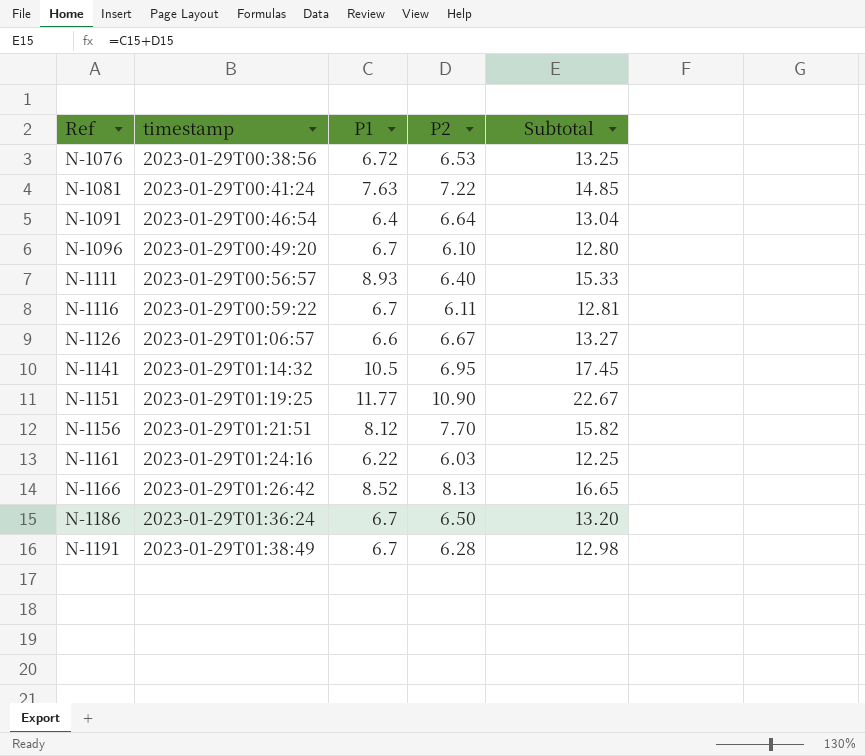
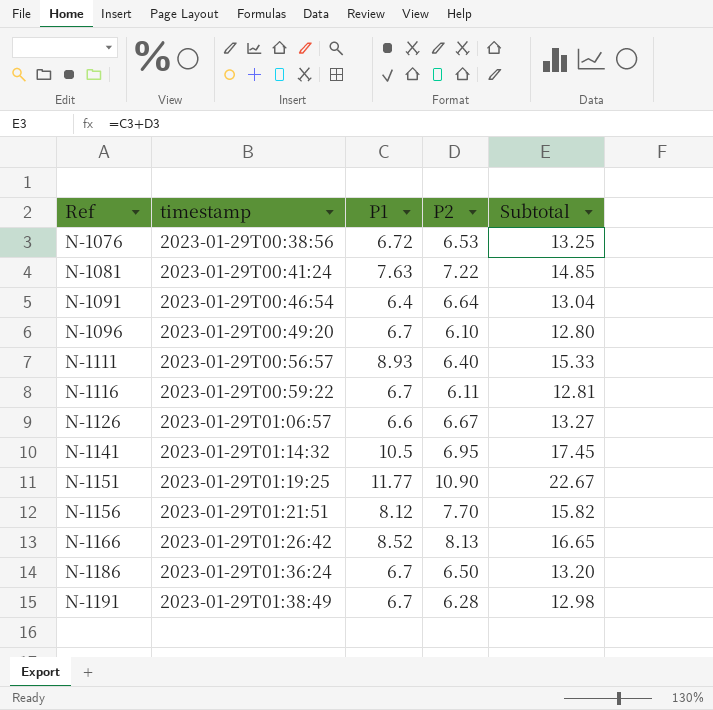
row N-1161: 2023-01-29T01:24:16 | 6.22 | 6.03 | 12.25 -> none

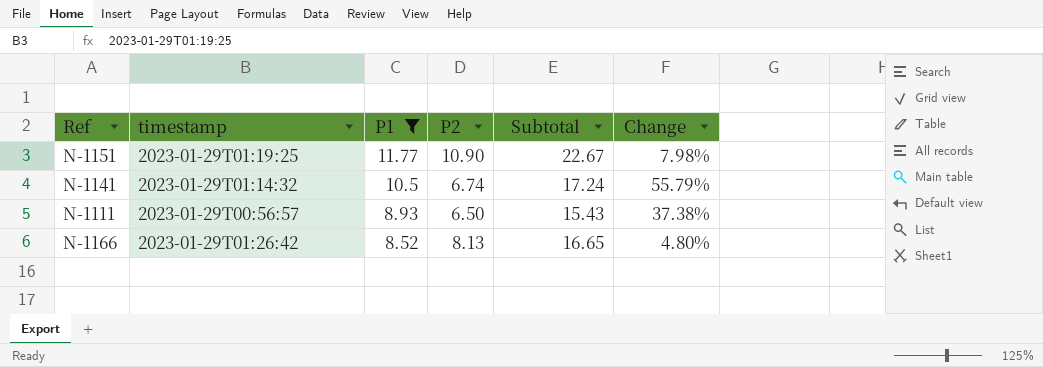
filter: none -> P1 >= 8.52
row order: Ref ascending -> P1 descending
column Change | formula: none -> ([P1] - [P2]) / [P2]
N-1141 | P2: 6.95 -> 6.74
N-1141 | Subtotal: 17.45 -> 17.24
N-1111 | P2: 6.40 -> 6.50
N-1111 | Subtotal: 15.33 -> 15.43

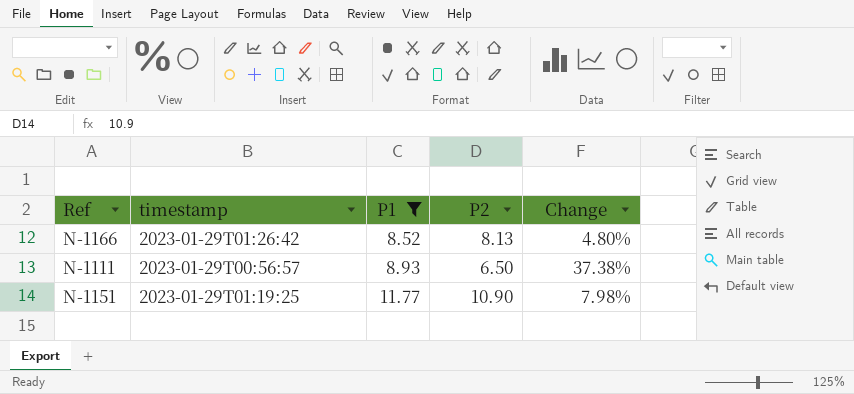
row order: P1 descending -> P1 ascending
column Subtotal | formula: [P1] + [P2] -> none
row N-1141: 2023-01-29T01:14:32 | 10.5 | 6.74 | 17.24 | 55.79% -> none

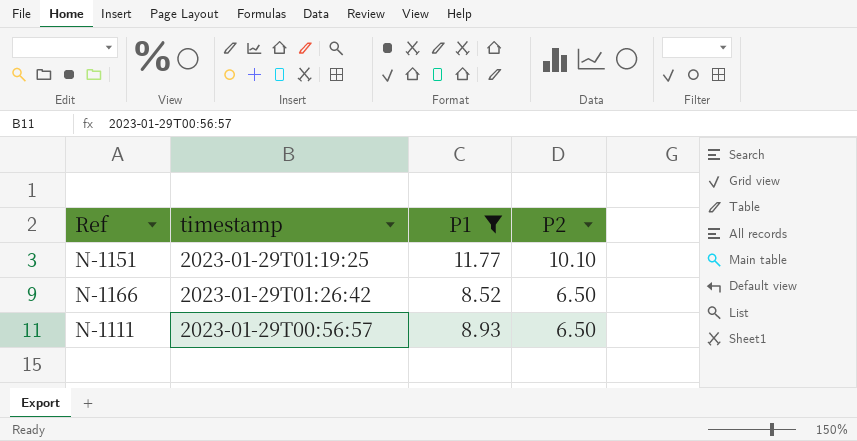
row order: P1 ascending -> P2 descending
column Change | formula: ([P1] - [P2]) / [P2] -> none
N-1151 | P2: 10.90 -> 10.10
N-1166 | P2: 8.13 -> 6.50

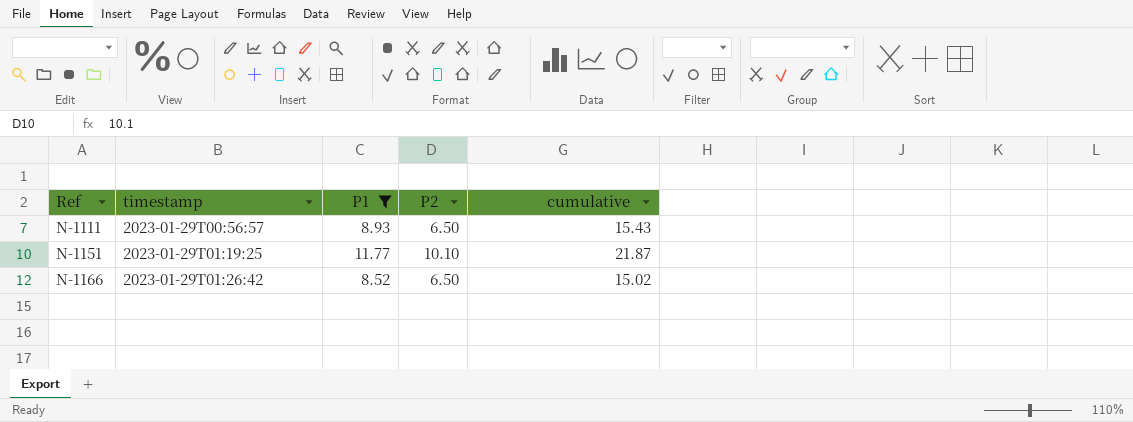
row order: P2 descending -> Ref ascending
column cumulative | formula: none -> [P1] + [P2]

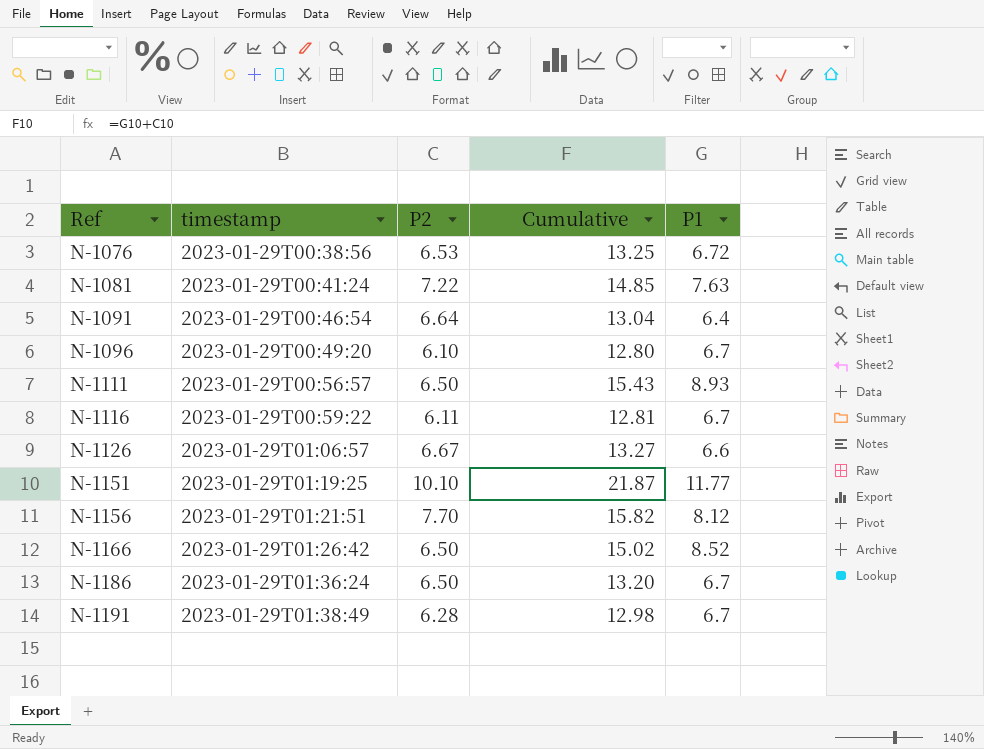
filter: P1 >= 8.52 -> none
column name: cumulative -> Cumulative
column P1 | position: 3 -> 5

